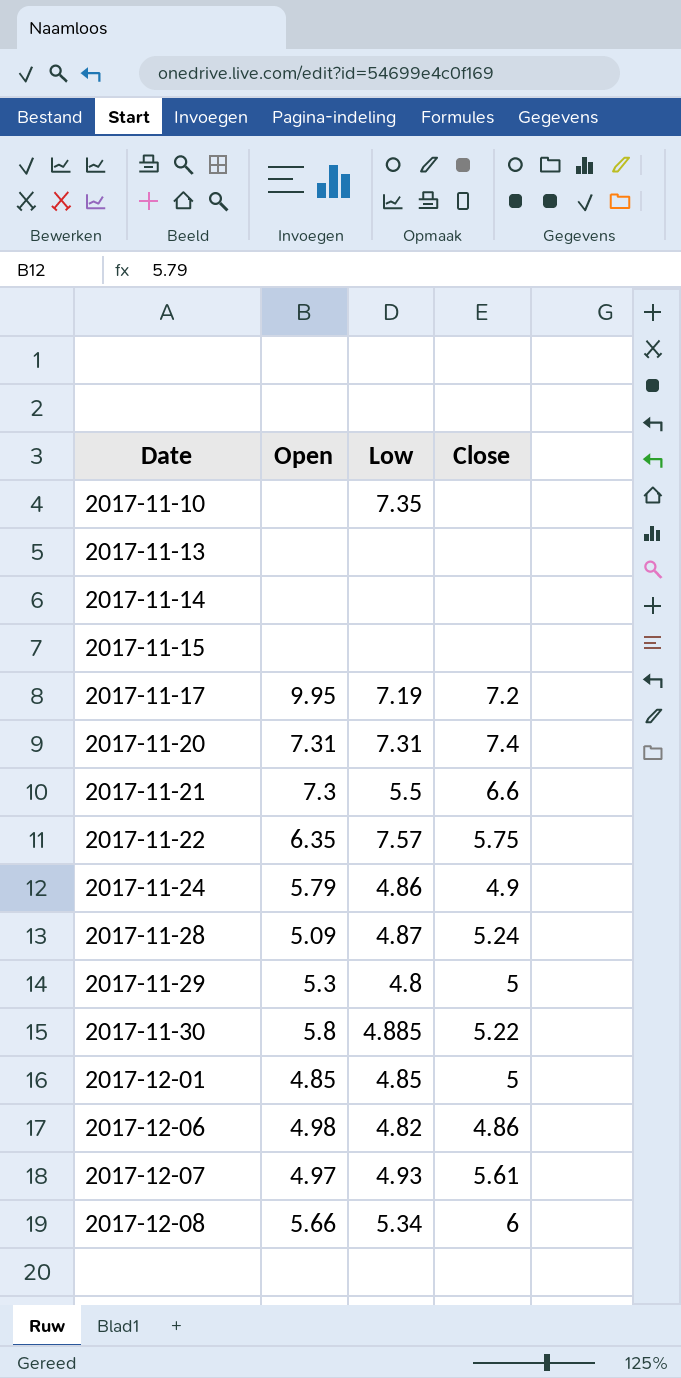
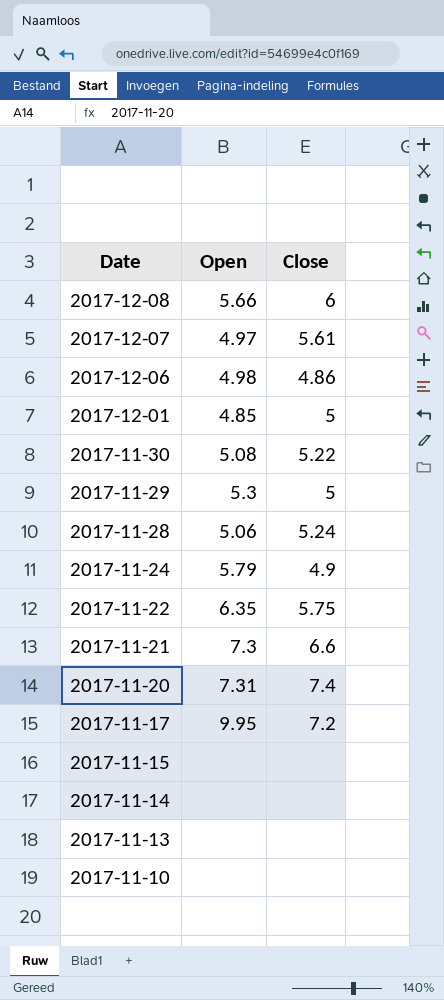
row order: Date ascending -> Date descending
column Low | position: 3 -> none
2017-11-30 | Open: 5.8 -> 5.08
2017-11-28 | Open: 5.09 -> 5.06

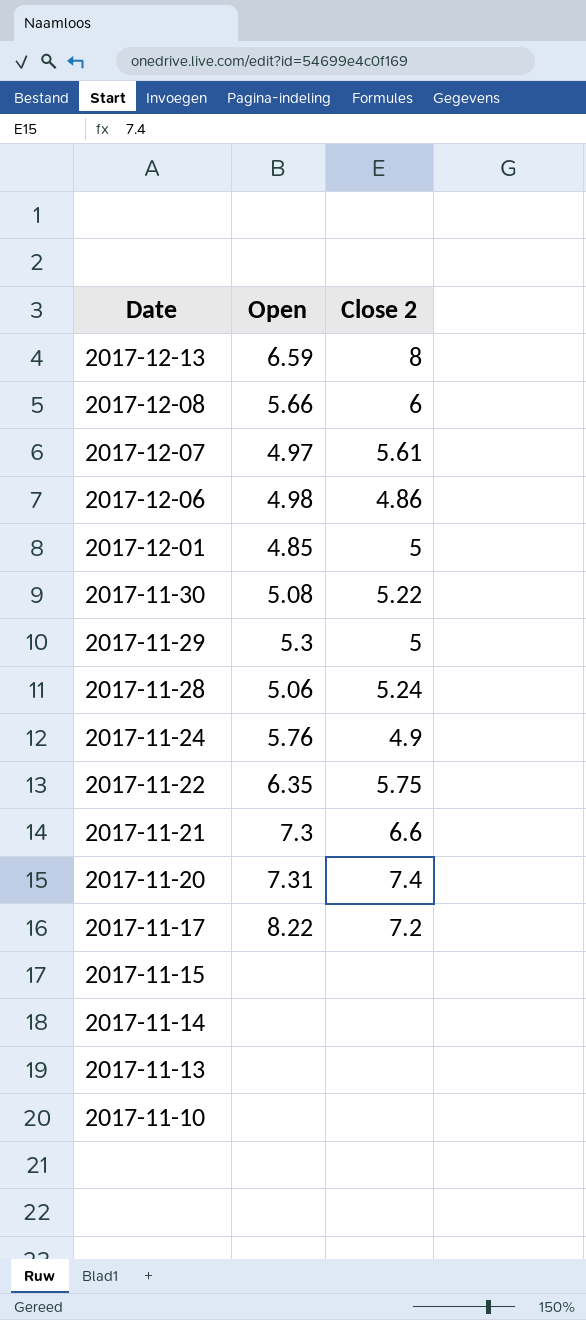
column name: Close -> Close 2
row 2017-12-13: none -> 6.59 | 8
2017-11-24 | Open: 5.79 -> 5.76
2017-11-17 | Open: 9.95 -> 8.22

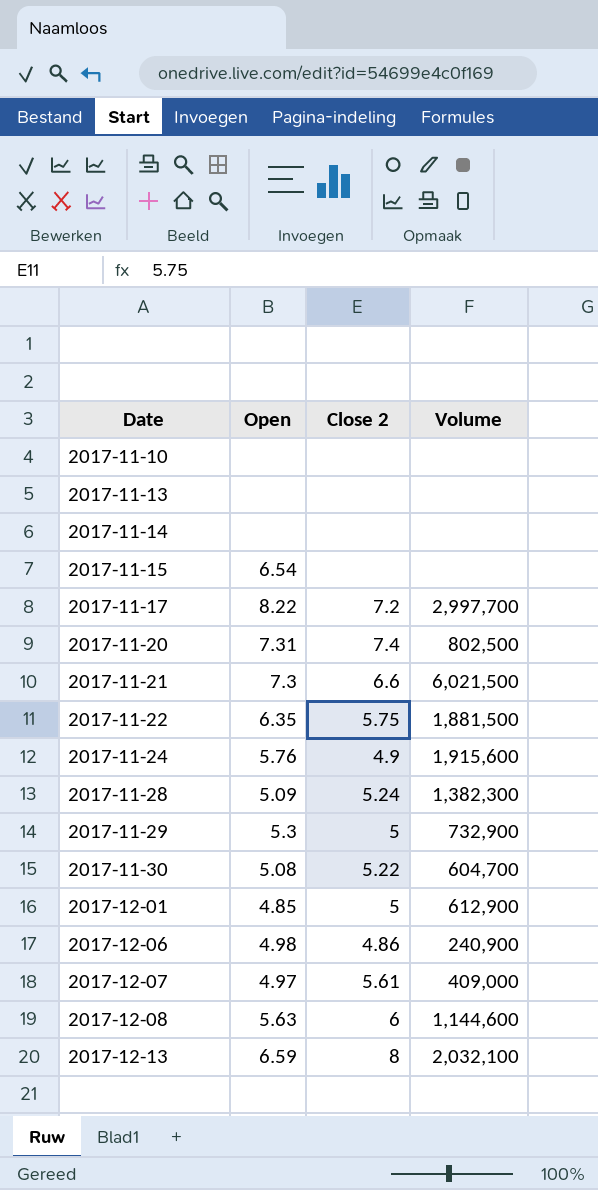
row order: Date descending -> Date ascending
column Volume | position: none -> 4
2017-11-15 | Open: none -> 6.54
2017-11-28 | Open: 5.06 -> 5.09
2017-12-08 | Open: 5.66 -> 5.63

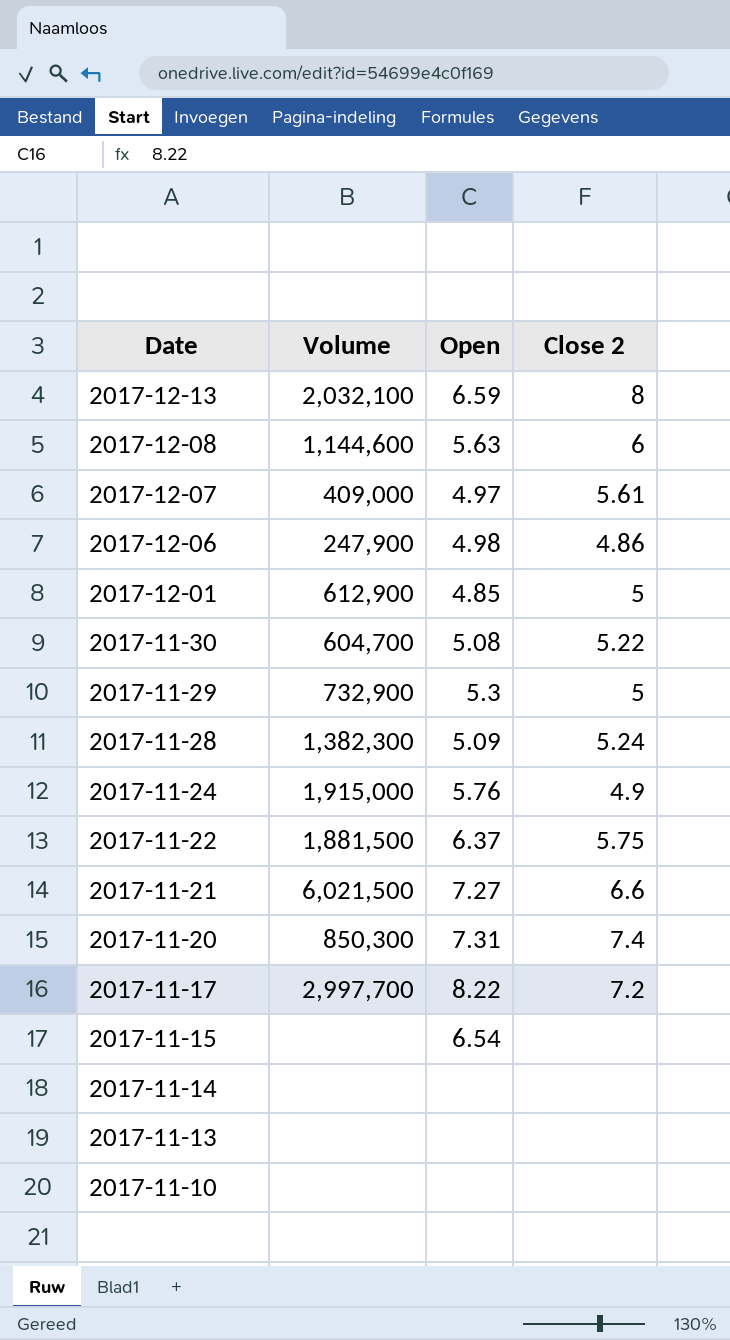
row order: Date ascending -> Date descending
column Volume | position: 4 -> 2
2017-12-06 | Volume: 240,900 -> 247,900
2017-11-24 | Volume: 1,915,600 -> 1,915,000
2017-11-22 | Open: 6.35 -> 6.37
2017-11-21 | Open: 7.3 -> 7.27
2017-11-20 | Volume: 802,500 -> 850,300

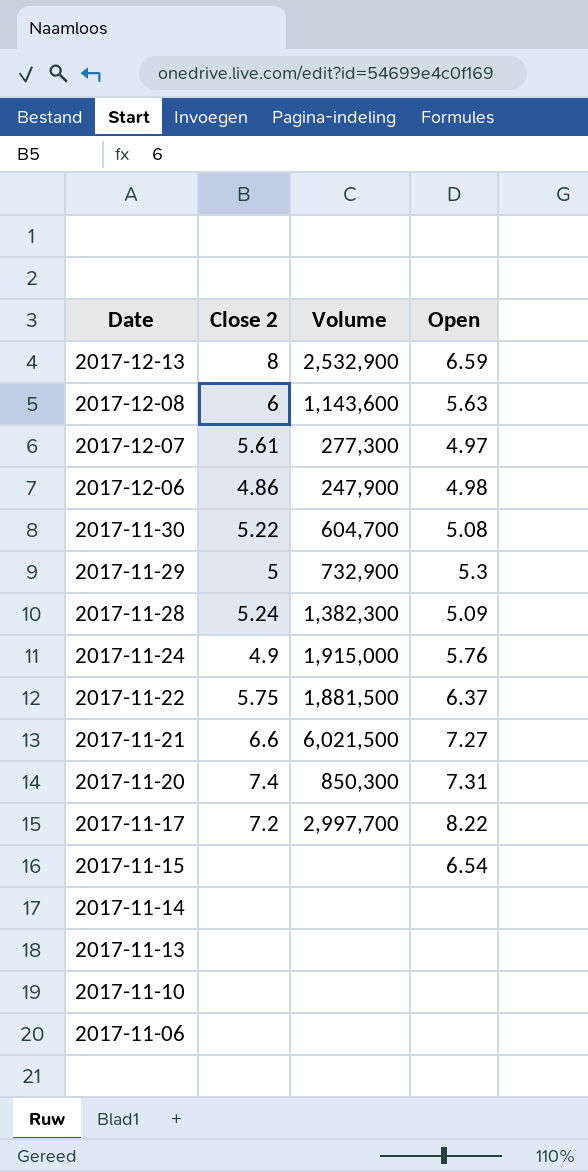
column Close 2 | position: 4 -> 2
row 2017-12-01: 612,900 | 4.85 | 5 -> none
2017-12-13 | Volume: 2,032,100 -> 2,532,900
2017-12-08 | Volume: 1,144,600 -> 1,143,600
2017-12-07 | Volume: 409,000 -> 277,300
row 2017-11-06: none -> none | none | none

